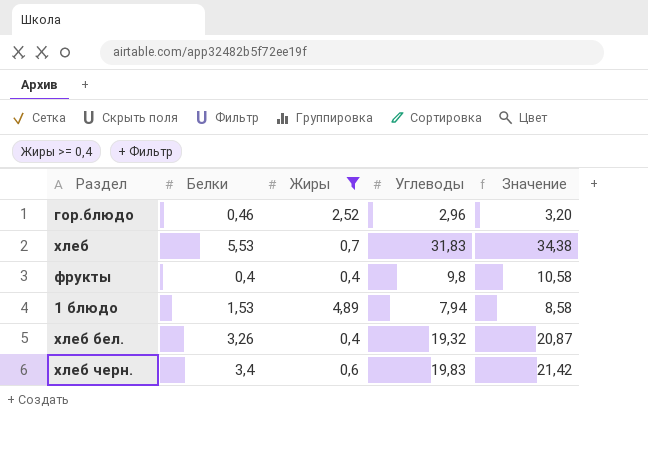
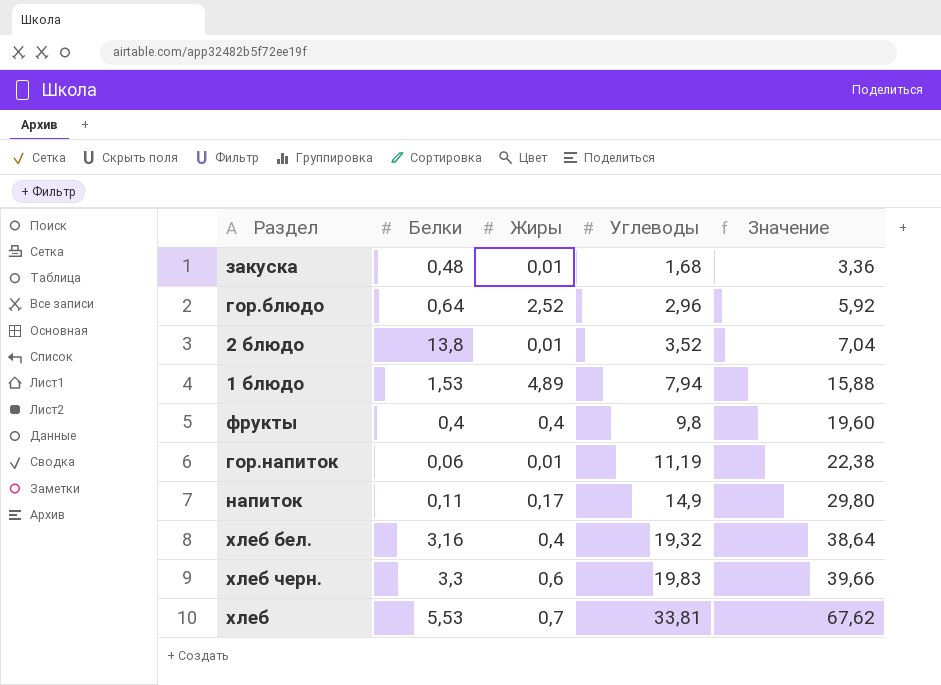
filter: Жиры >= 0,4 -> none
row order: none -> Углеводы ascending
column Значение | formula: [Углеводы] * 1,08 -> [Углеводы] * 2
гор.блюдо | Белки: 0,46 -> 0,64
хлеб бел. | Белки: 3,26 -> 3,16
хлеб черн. | Белки: 3,4 -> 3,3
хлеб | Углеводы: 31,83 -> 33,81

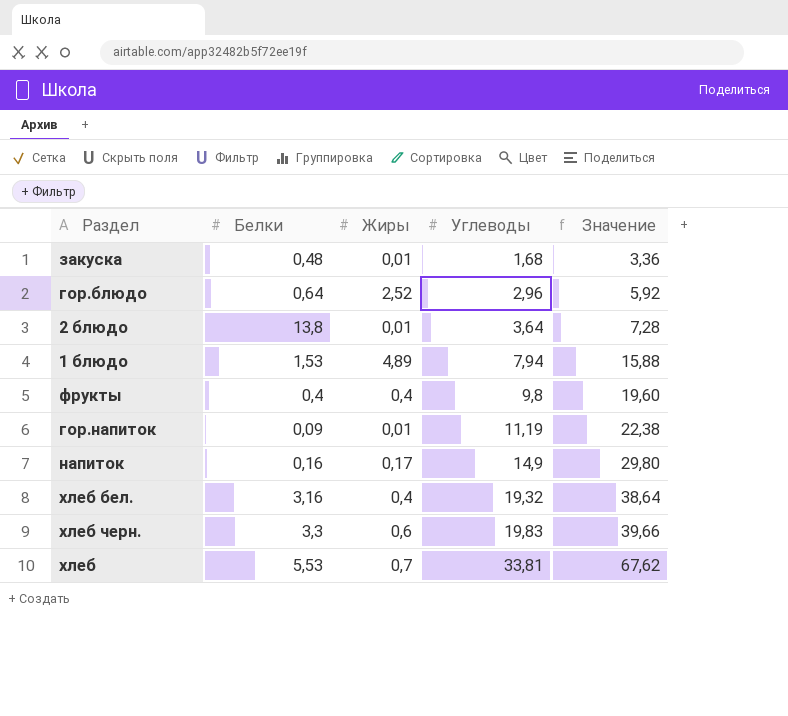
2 блюдо | Углеводы: 3,52 -> 3,64
2 блюдо | Значение: 7,04 -> 7,28
гор.напиток | Белки: 0,06 -> 0,09
напиток | Белки: 0,11 -> 0,16

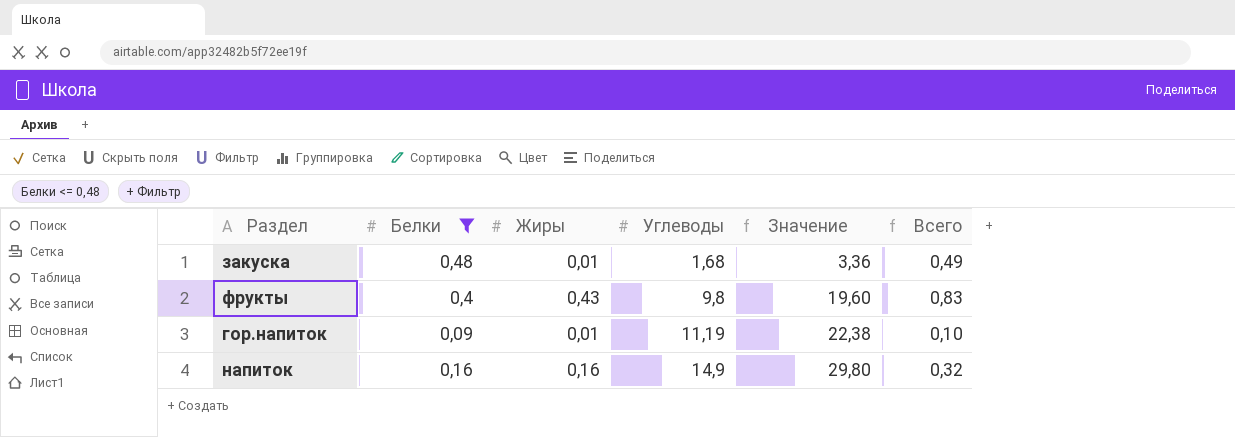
filter: none -> Белки <= 0,48
column Всего | formula: none -> [Белки] + [Жиры]
фрукты | Жиры: 0,4 -> 0,43
напиток | Жиры: 0,17 -> 0,16

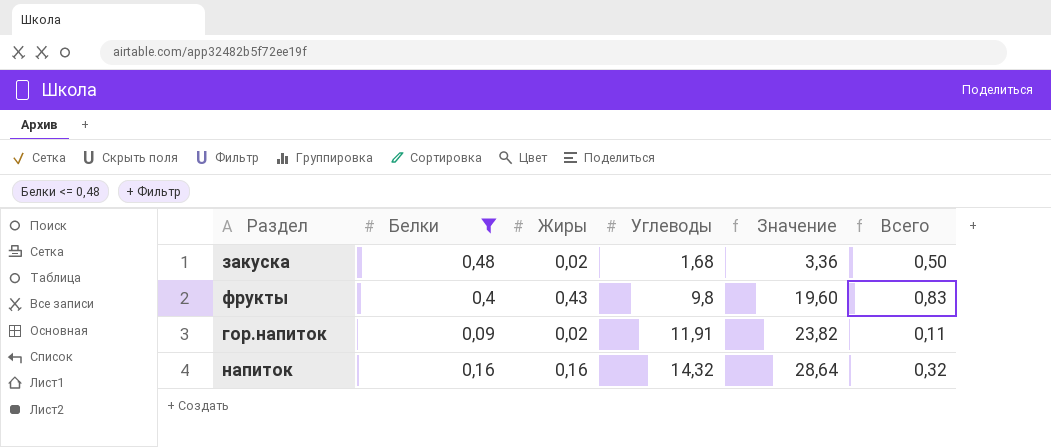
закуска | Жиры: 0,01 -> 0,02
закуска | Всего: 0,49 -> 0,50
гор.напиток | Жиры: 0,01 -> 0,02
гор.напиток | Углеводы: 11,19 -> 11,91
гор.напиток | Значение: 22,38 -> 23,82
гор.напиток | Всего: 0,10 -> 0,11
напиток | Углеводы: 14,9 -> 14,32
напиток | Значение: 29,80 -> 28,64

